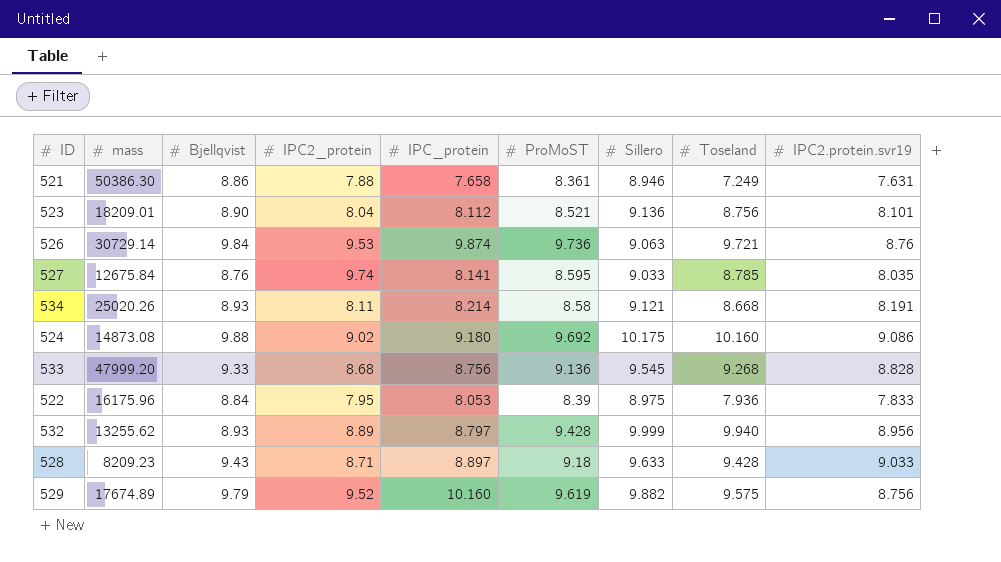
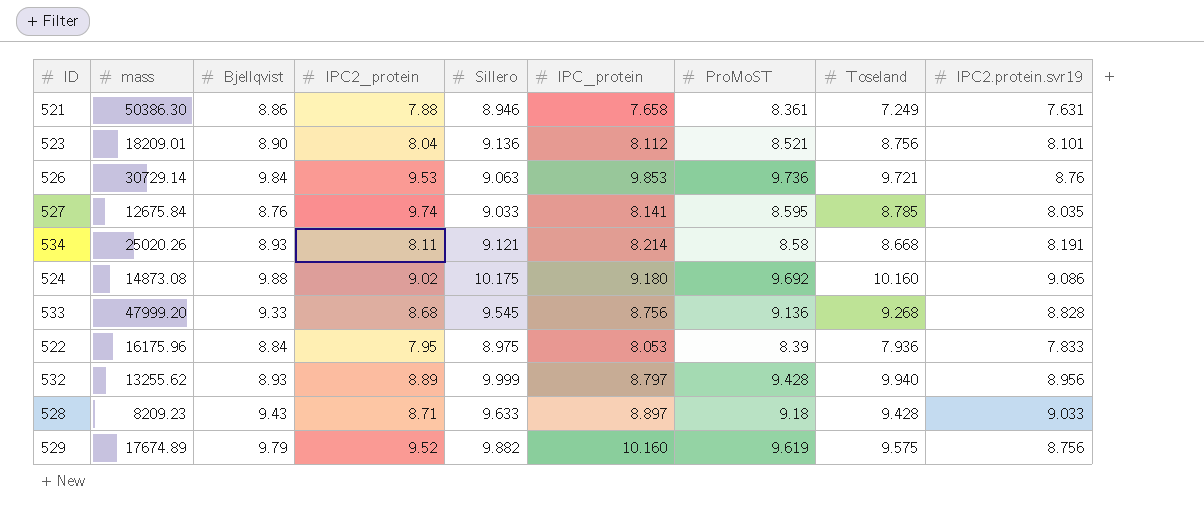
column Sillero | position: 7 -> 5
526 | IPC_protein: 9.874 -> 9.853

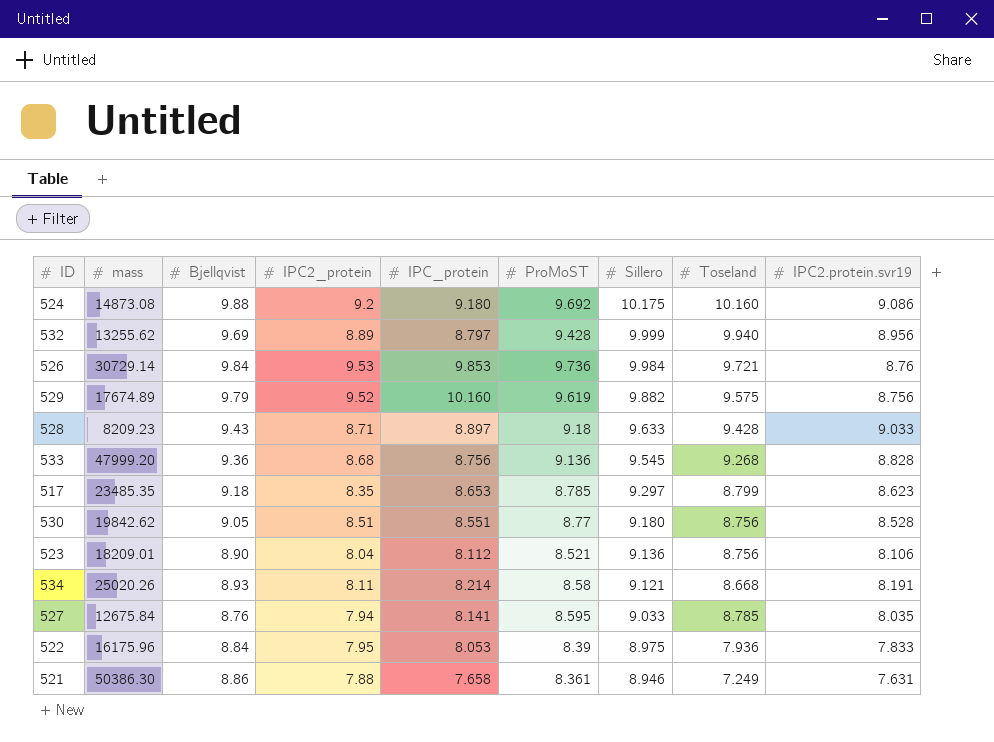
row order: none -> Sillero descending
column Sillero | position: 5 -> 7
524 | IPC2_protein: 9.02 -> 9.2
532 | Bjellqvist: 8.93 -> 9.69
526 | Sillero: 9.063 -> 9.984
533 | Bjellqvist: 9.33 -> 9.36
row 517: none -> 23485.35 | 9.18 | 8.35 | 8.653 | 8.785 | 9.297 | 8.799 | 8.623
row 530: none -> 19842.62 | 9.05 | 8.51 | 8.551 | 8.77 | 9.180 | 8.756 | 8.528
523 | IPC2.protein.svr19: 8.101 -> 8.106
527 | IPC2_protein: 9.74 -> 7.94

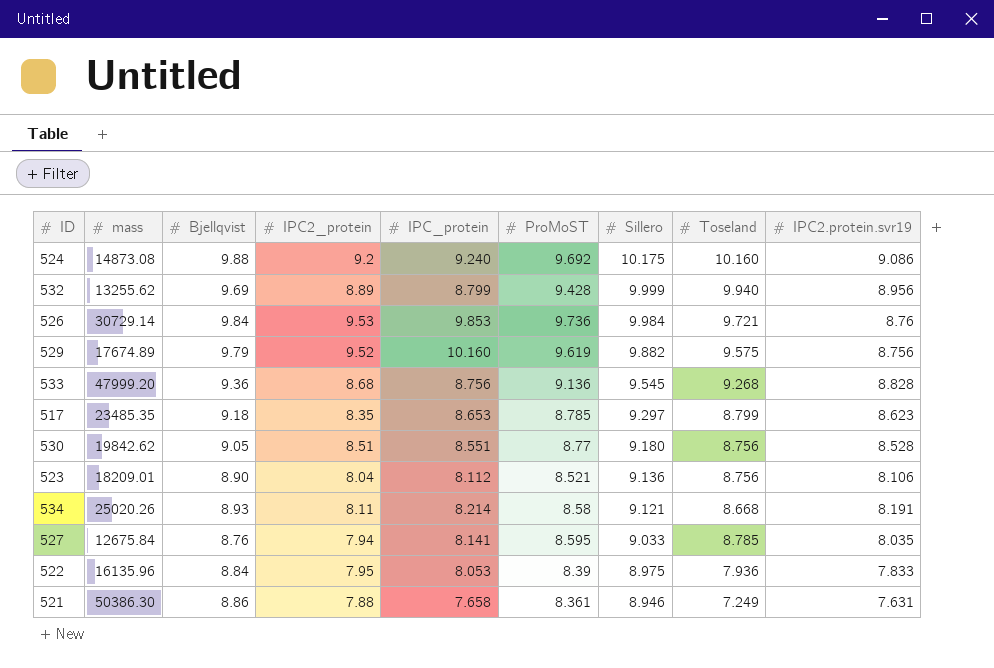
row 528: 8209.23 | 9.43 | 8.71 | 8.897 | 9.18 | 9.633 | 9.428 | 9.033 -> none
524 | IPC_protein: 9.180 -> 9.240
532 | IPC_protein: 8.797 -> 8.799
522 | mass: 16175.96 -> 16135.96

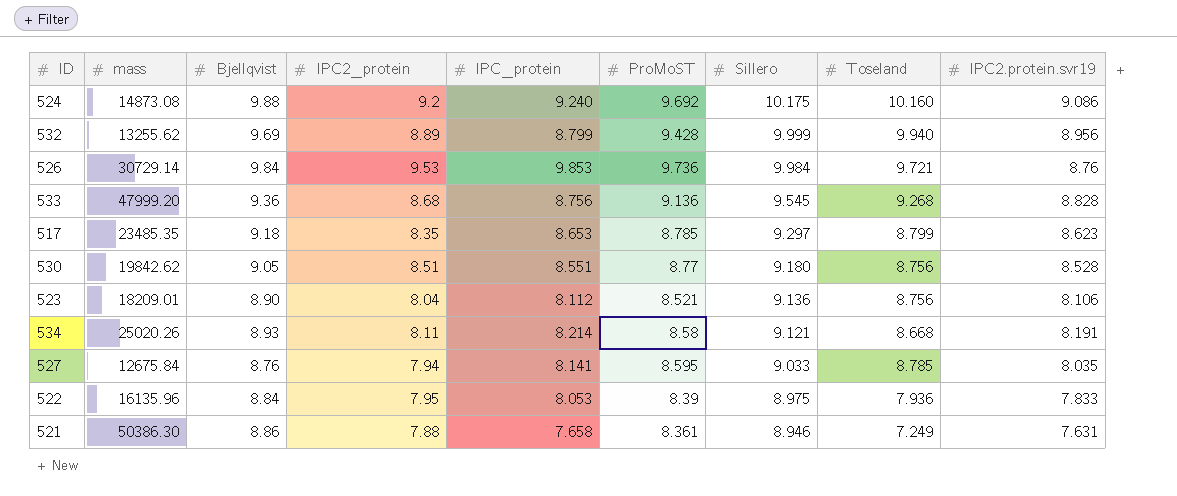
row 529: 17674.89 | 9.79 | 9.52 | 10.160 | 9.619 | 9.882 | 9.575 | 8.756 -> none

